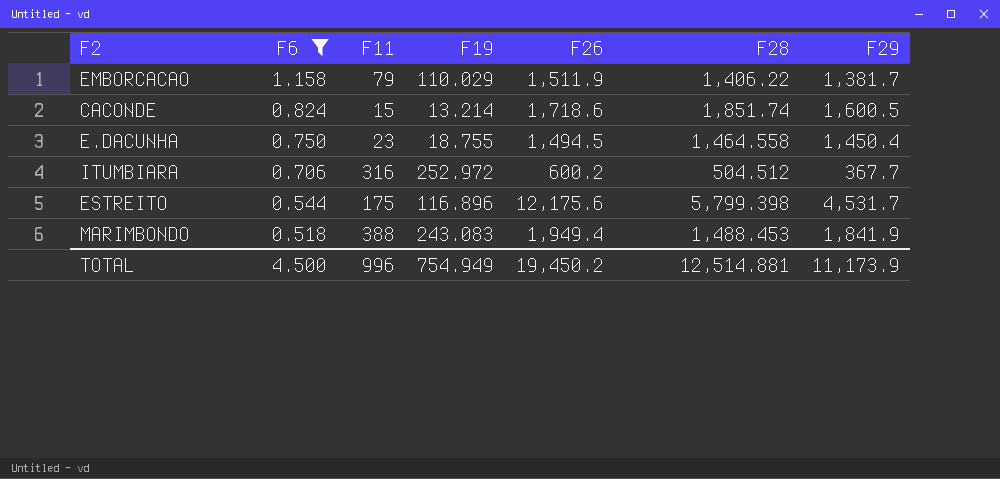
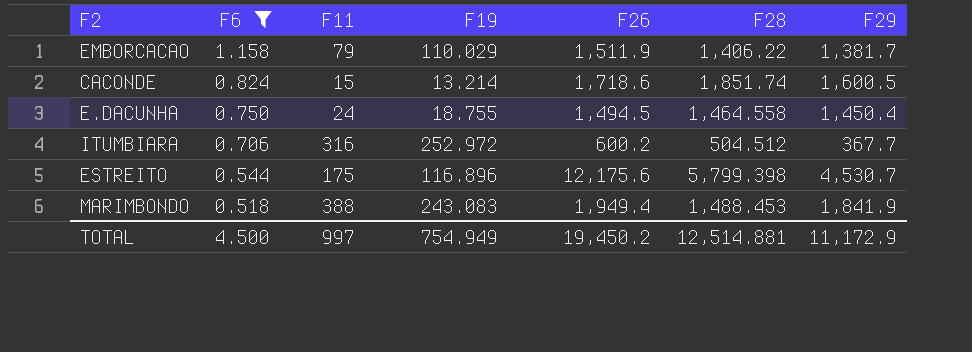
E.DACUNHA | F11: 23 -> 24
ESTREITO | F29: 4,531.7 -> 4,530.7
TOTAL | F11: 996 -> 997
TOTAL | F29: 11,173.9 -> 11,172.9

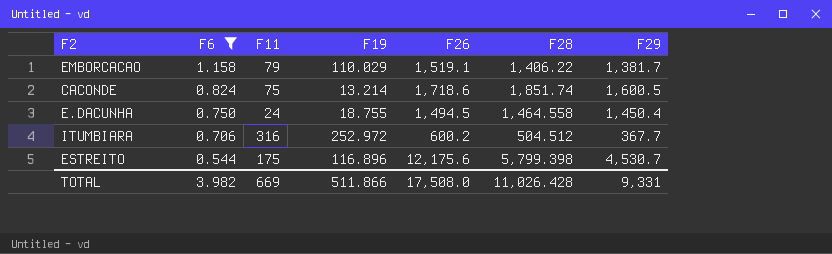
row MARIMBONDO: 0.518 | 388 | 243.083 | 1,949.4 | 1,488.453 | 1,841.9 -> none
EMBORCACAO | F26: 1,511.9 -> 1,519.1
CACONDE | F11: 15 -> 75
TOTAL | F6: 4.500 -> 3.982
TOTAL | F11: 997 -> 669
TOTAL | F19: 754.949 -> 511.866
TOTAL | F26: 19,450.2 -> 17,508.0
TOTAL | F28: 12,514.881 -> 11,026.428
TOTAL | F29: 11,172.9 -> 9,331

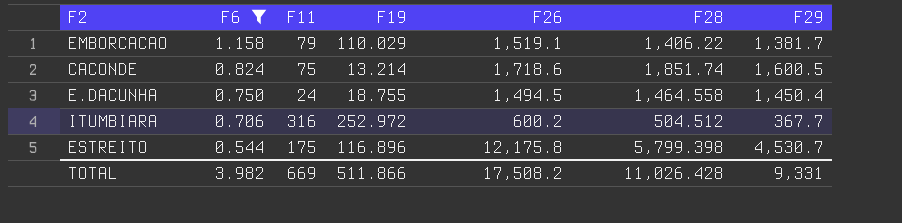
ESTREITO | F26: 12,175.6 -> 12,175.8
TOTAL | F26: 17,508.0 -> 17,508.2

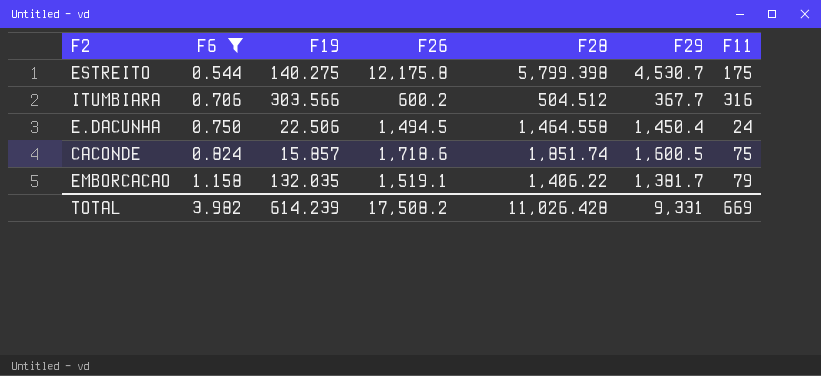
row order: F6 descending -> F6 ascending
column F11 | position: 3 -> 7
ESTREITO | F19: 116.896 -> 140.275
ITUMBIARA | F19: 252.972 -> 303.566
E.DACUNHA | F19: 18.755 -> 22.506
CACONDE | F19: 13.214 -> 15.857
EMBORCACAO | F19: 110.029 -> 132.035
TOTAL | F19: 511.866 -> 614.239

